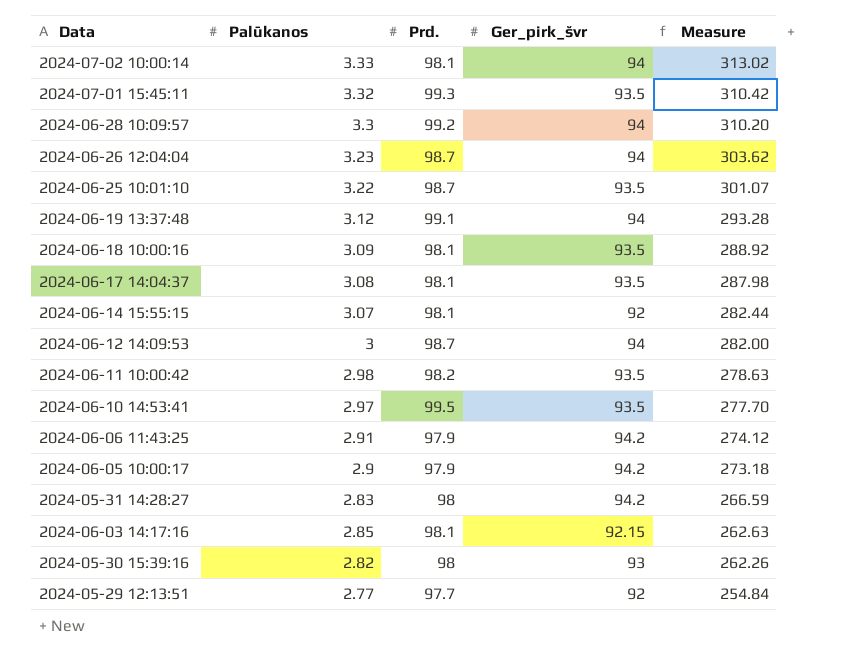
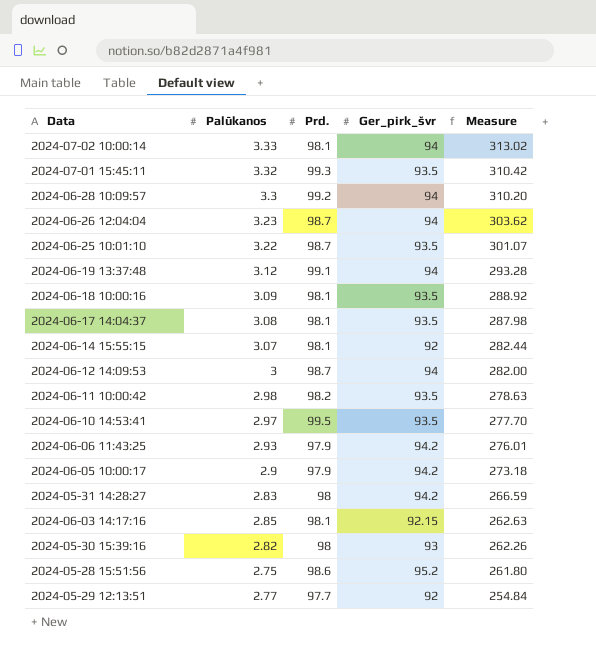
2024-06-06 11:43:25 | Palūkanos: 2.91 -> 2.93
2024-06-06 11:43:25 | Measure: 274.12 -> 276.01
row 2024-05-28 15:51:56: none -> 2.75 | 98.6 | 95.2 | 261.80

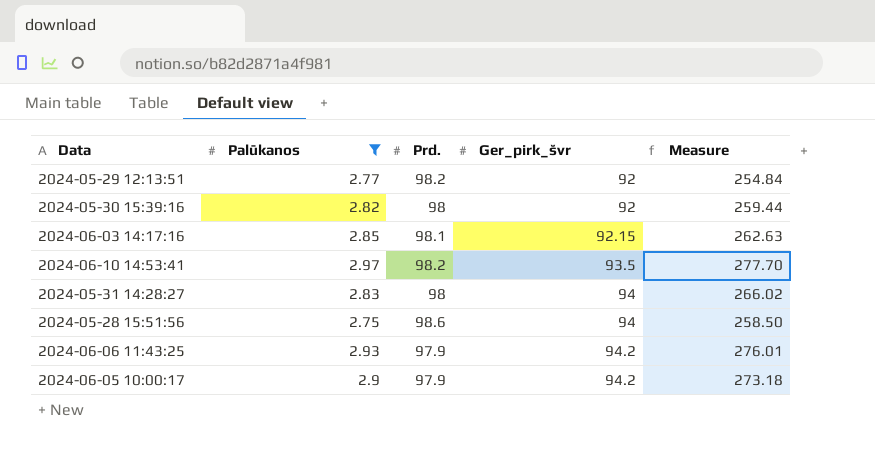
filter: none -> Palūkanos <= 2.97
row order: Measure descending -> Ger_pirk_švr ascending
2024-05-29 12:13:51 | Prd.: 97.7 -> 98.2
2024-05-30 15:39:16 | Ger_pirk_švr: 93 -> 92
2024-05-30 15:39:16 | Measure: 262.26 -> 259.44
2024-06-10 14:53:41 | Prd.: 99.5 -> 98.2
2024-05-31 14:28:27 | Ger_pirk_švr: 94.2 -> 94
2024-05-31 14:28:27 | Measure: 266.59 -> 266.02
2024-05-28 15:51:56 | Ger_pirk_švr: 95.2 -> 94
2024-05-28 15:51:56 | Measure: 261.80 -> 258.50

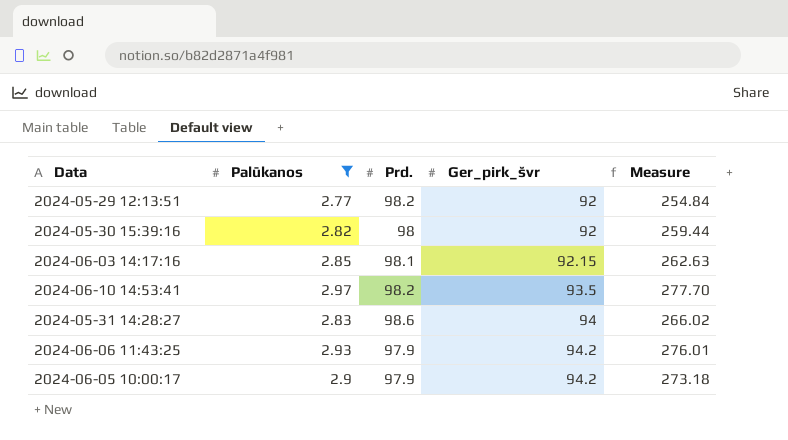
row 2024-05-28 15:51:56: 2.75 | 98.6 | 94 | 258.50 -> none
2024-05-31 14:28:27 | Prd.: 98 -> 98.6

